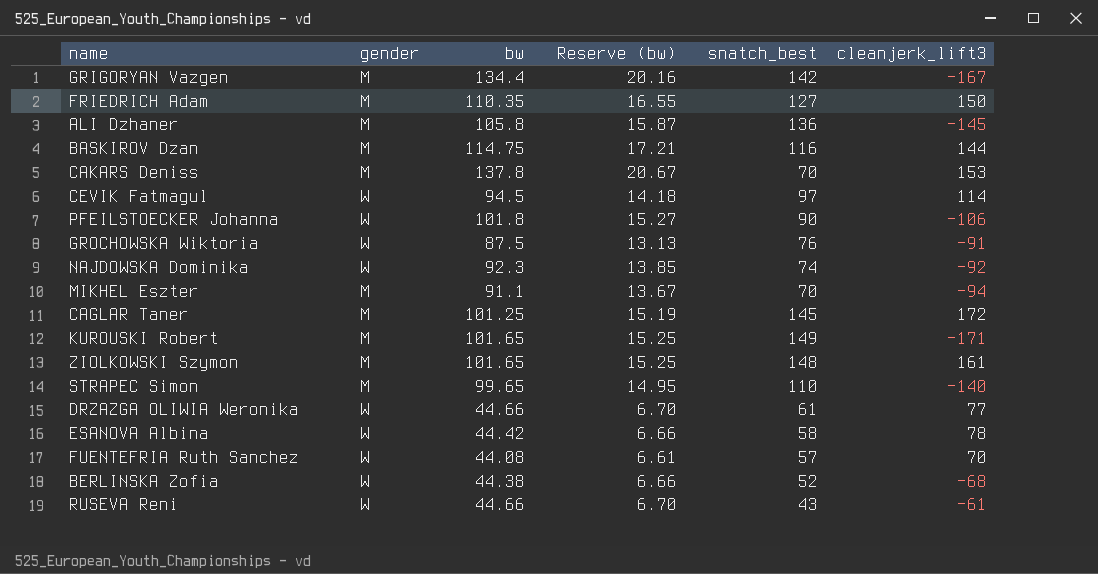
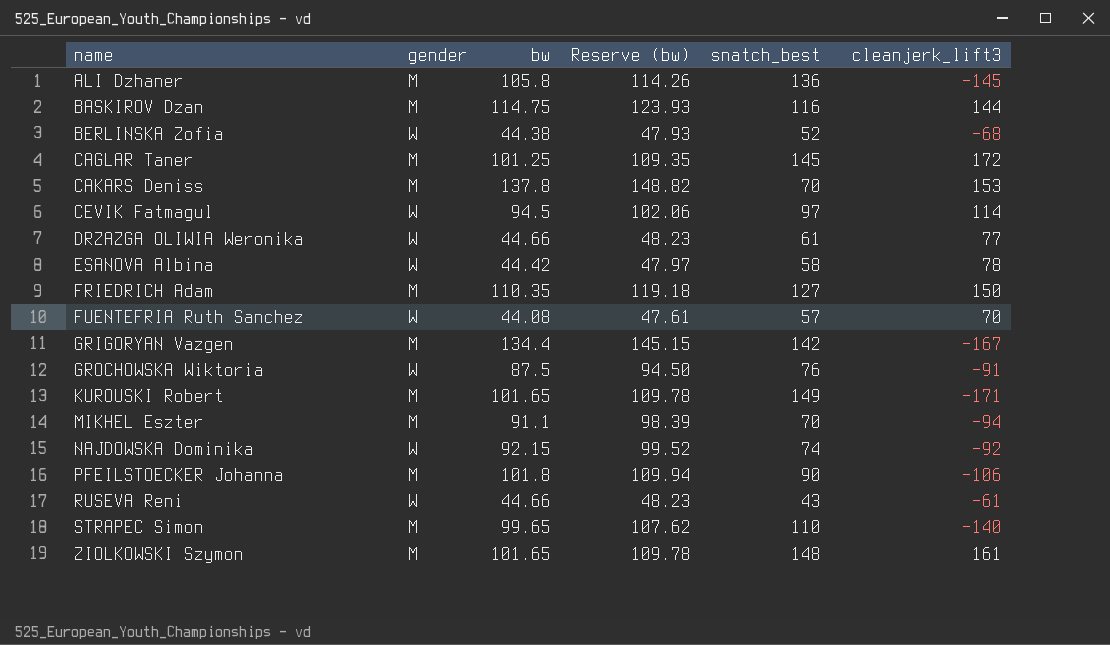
row order: none -> name ascending
column Reserve (bw) | formula: [bw] * 0.15 -> [bw] * 1.08
NAJDOWSKA Dominika | bw: 92.3 -> 92.15
PFEILSTOECKER Johanna | gender: W -> M

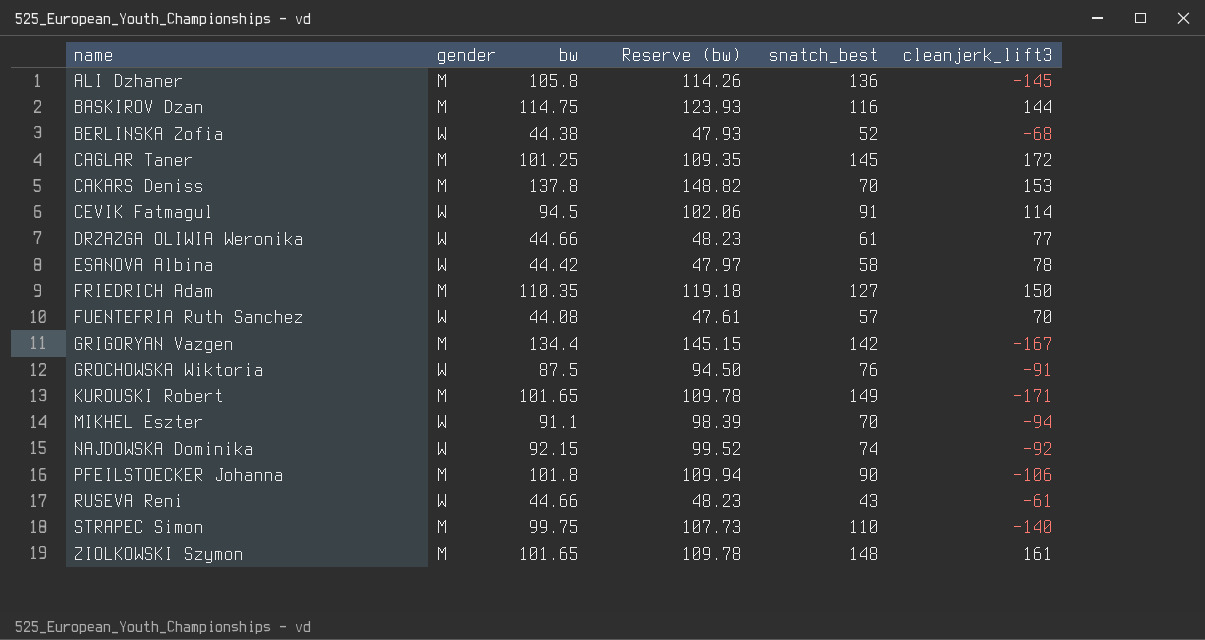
CEVIK Fatmagul | snatch_best: 97 -> 91
MIKHEL Eszter | gender: M -> W
STRAPEC Simon | bw: 99.65 -> 99.75
STRAPEC Simon | Reserve (bw): 107.62 -> 107.73

